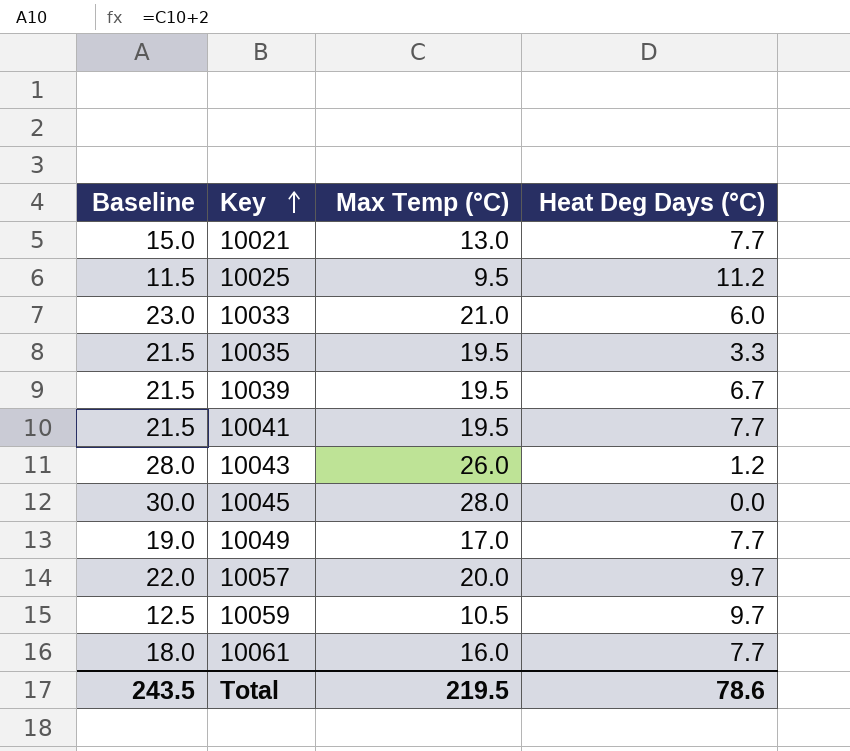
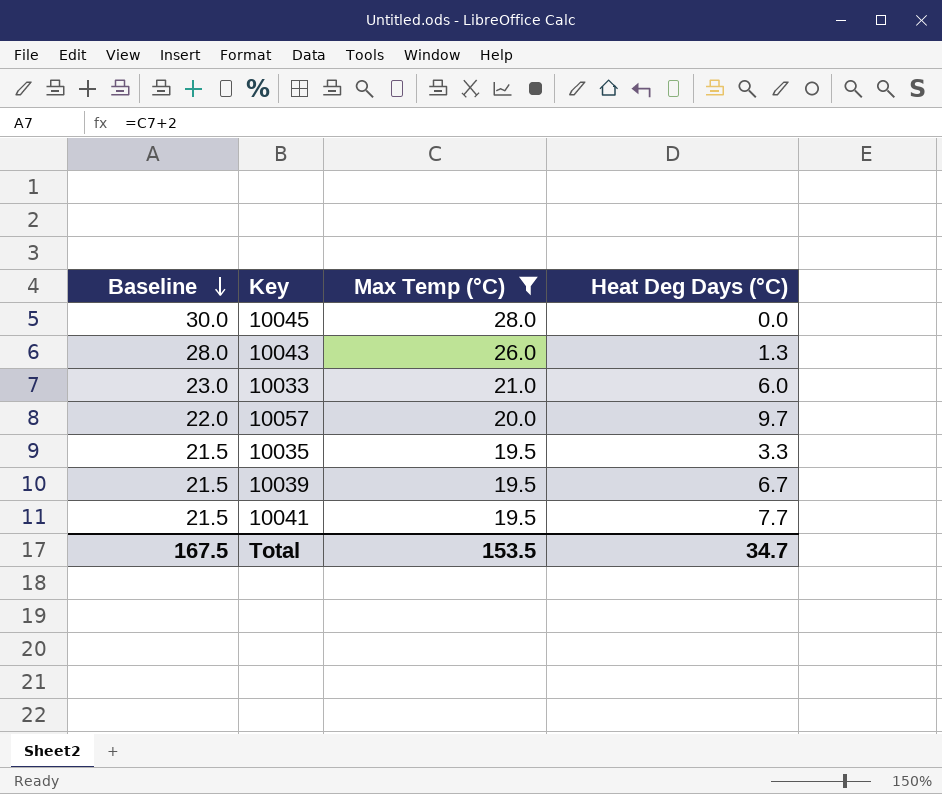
filter: none -> Max Temp (°C) >= 19.5
row order: Key ascending -> Baseline descending
10043 | Heat Deg Days (°C): 1.2 -> 1.3
Total | Baseline: 243.5 -> 167.5
Total | Max Temp (°C): 219.5 -> 153.5
Total | Heat Deg Days (°C): 78.6 -> 34.7

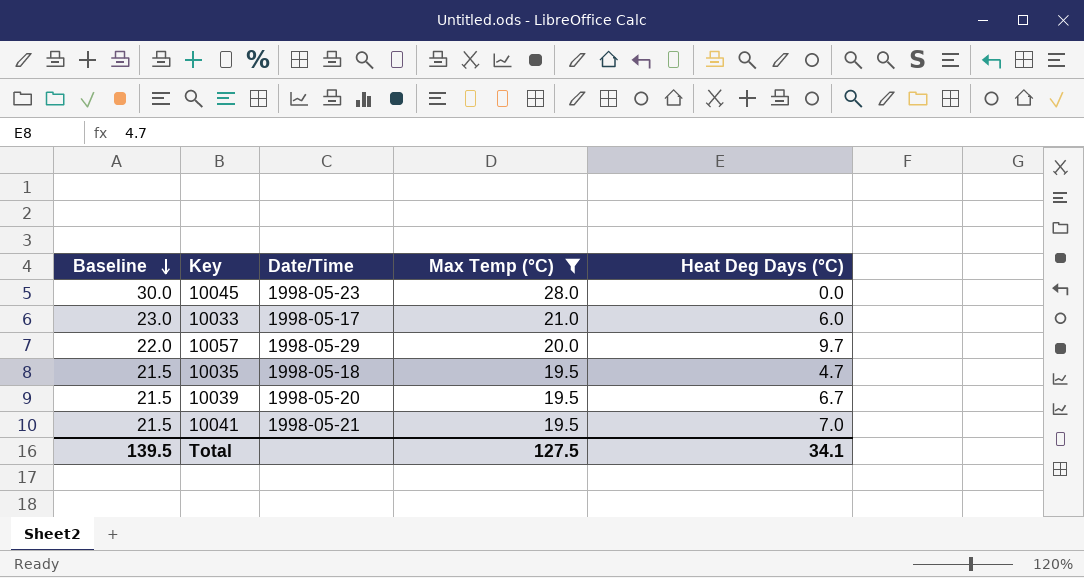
column Date/Time | position: none -> 3
row 10043: 28.0 | 26.0 | 1.3 -> none
10035 | Heat Deg Days (°C): 3.3 -> 4.7
10041 | Heat Deg Days (°C): 7.7 -> 7.0
Total | Baseline: 167.5 -> 139.5
Total | Max Temp (°C): 153.5 -> 127.5
Total | Heat Deg Days (°C): 34.7 -> 34.1

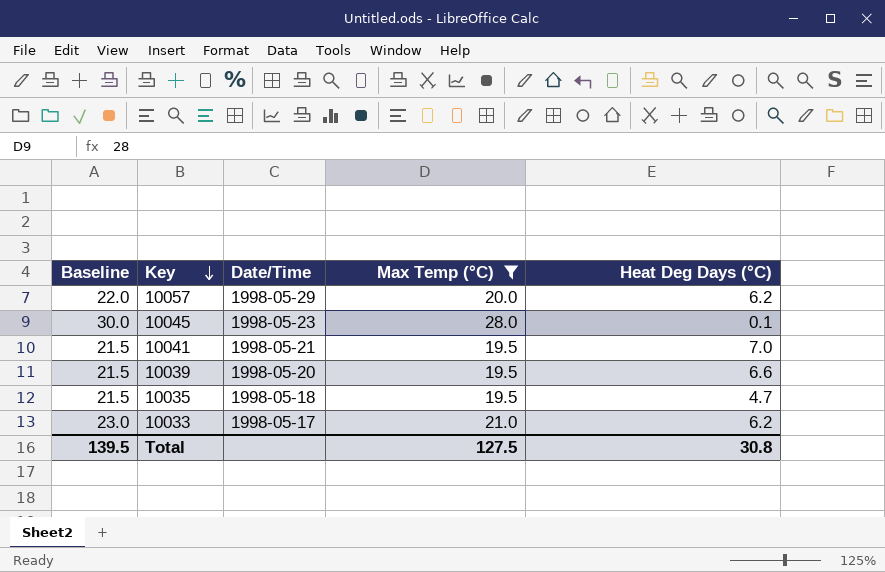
row order: Baseline descending -> Key descending
10057 | Heat Deg Days (°C): 9.7 -> 6.2
10045 | Heat Deg Days (°C): 0.0 -> 0.1
10039 | Heat Deg Days (°C): 6.7 -> 6.6
10033 | Heat Deg Days (°C): 6.0 -> 6.2
Total | Heat Deg Days (°C): 34.1 -> 30.8

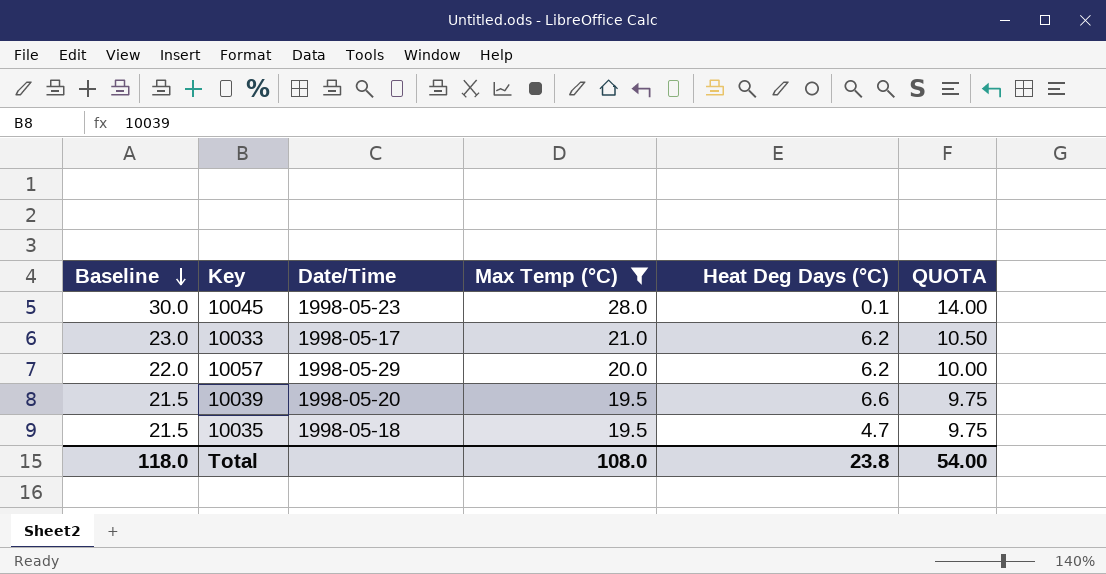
row order: Key descending -> Baseline descending
column QUOTA | formula: none -> [Max Temp (°C)] * 0.5
row 10041: 21.5 | 1998-05-21 | 19.5 | 7.0 -> none
Total | Baseline: 139.5 -> 118.0
Total | Max Temp (°C): 127.5 -> 108.0
Total | Heat Deg Days (°C): 30.8 -> 23.8

